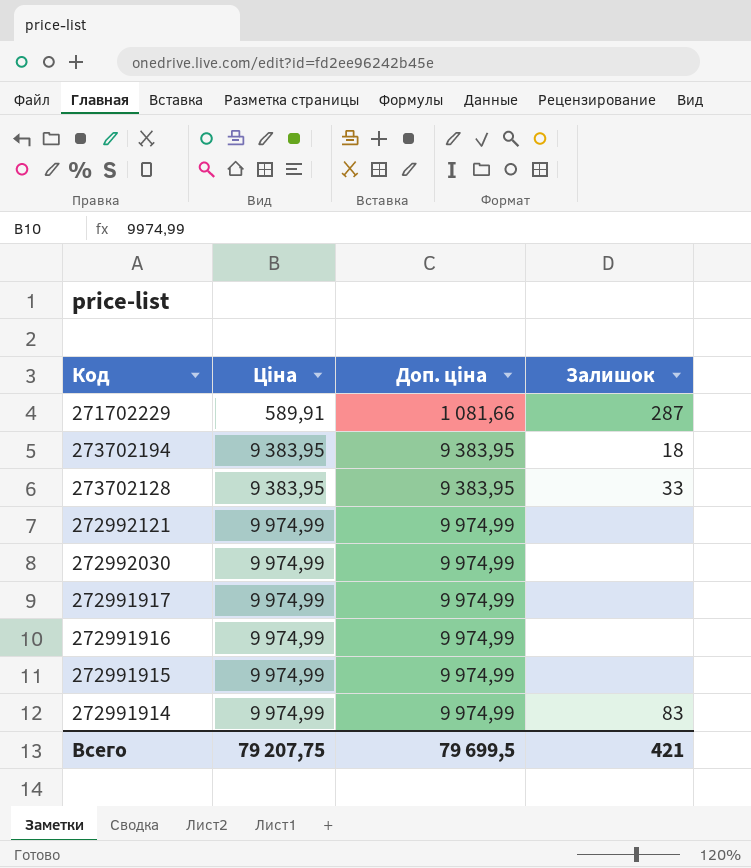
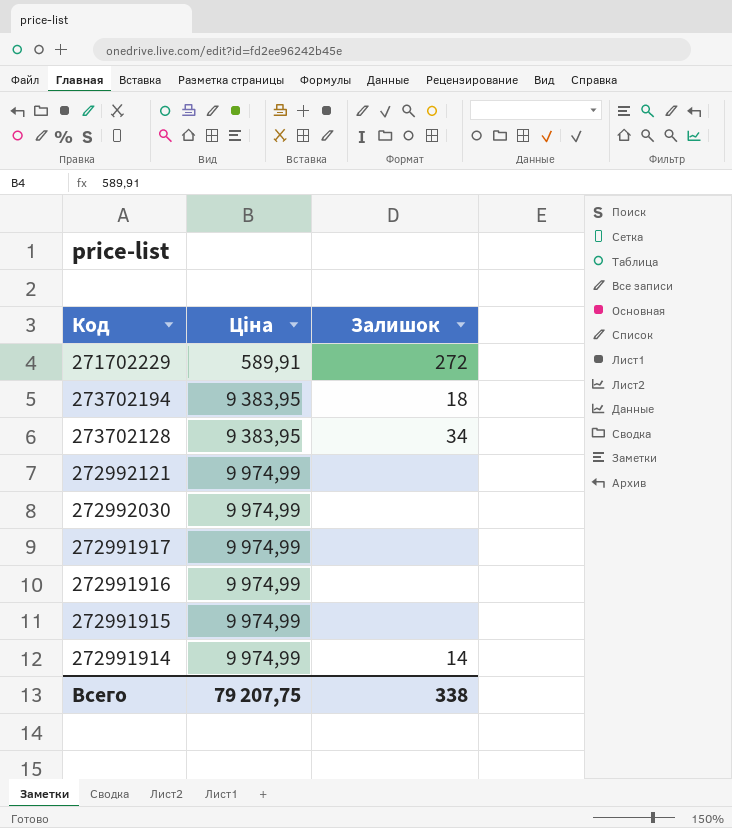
column Доп. ціна | position: 3 -> none
271702229 | Залишок: 287 -> 272
273702128 | Залишок: 33 -> 34
272991914 | Залишок: 83 -> 14
Всего | Залишок: 421 -> 338

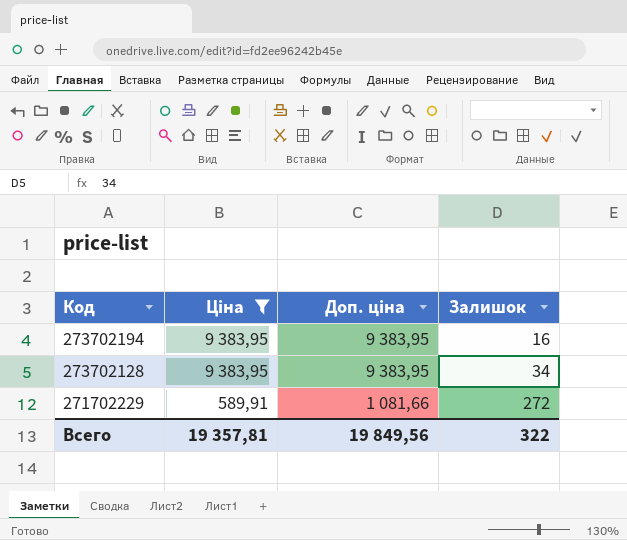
filter: none -> Ціна != 9 974,99
row order: Ціна ascending -> Код descending
column Доп. ціна | position: none -> 3
273702194 | Залишок: 18 -> 16
Всего | Ціна: 79 207,75 -> 19 357,81
Всего | Залишок: 338 -> 322

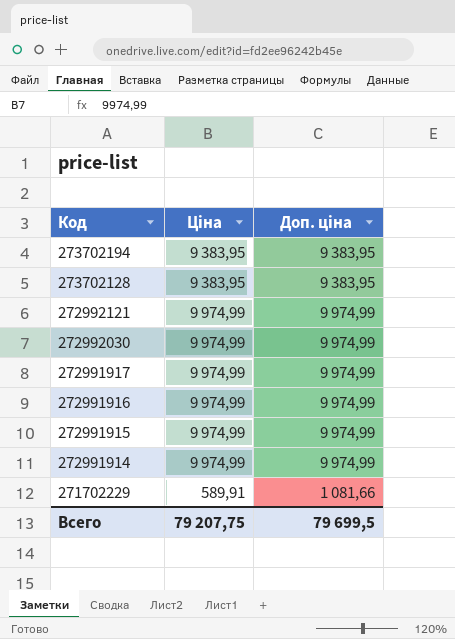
filter: Ціна != 9 974,99 -> none
column Залишок | position: 4 -> none
Всего | Ціна: 19 357,81 -> 79 207,75
Всего | Доп. ціна: 19 849,56 -> 79 699,5

